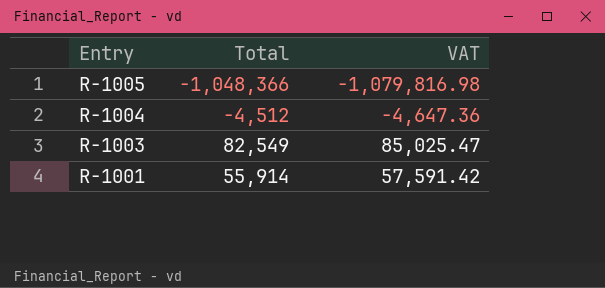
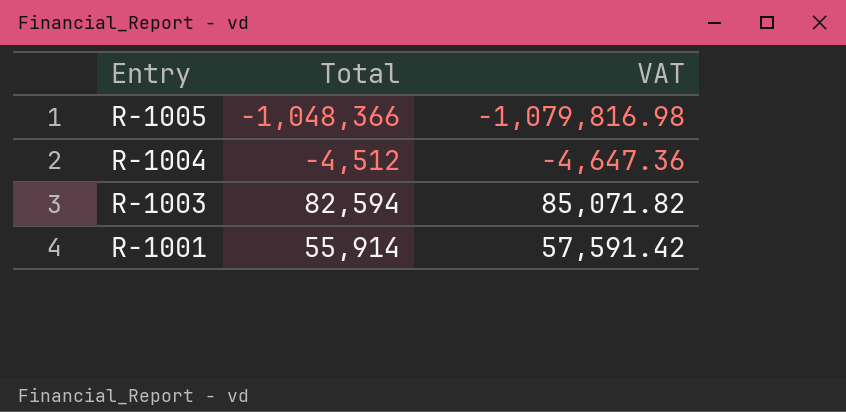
R-1003 | Total: 82,549 -> 82,594
R-1003 | VAT: 85,025.47 -> 85,071.82

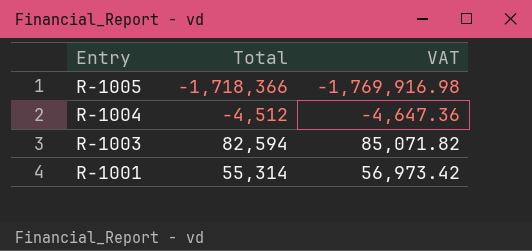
R-1005 | Total: -1,048,366 -> -1,718,366
R-1005 | VAT: -1,079,816.98 -> -1,769,916.98
R-1001 | Total: 55,914 -> 55,314
R-1001 | VAT: 57,591.42 -> 56,973.42

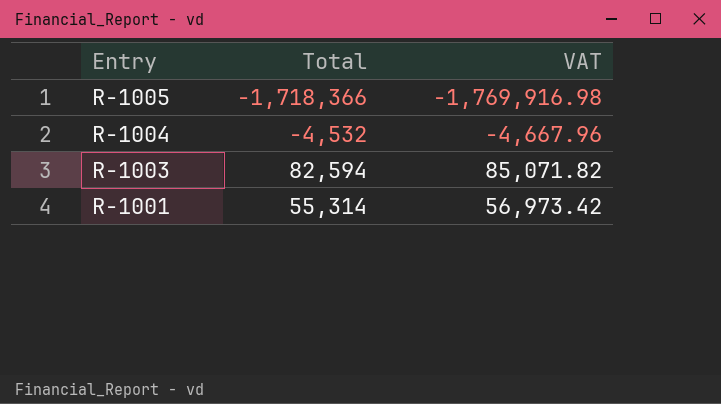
R-1004 | Total: -4,512 -> -4,532
R-1004 | VAT: -4,647.36 -> -4,667.96

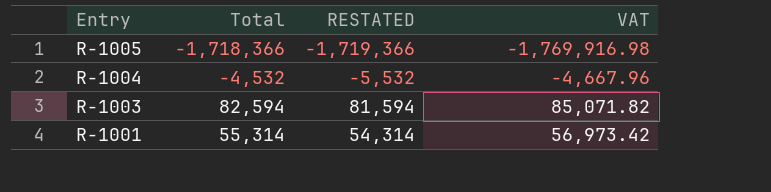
column RESTATED | formula: none -> [Total] - 1000

